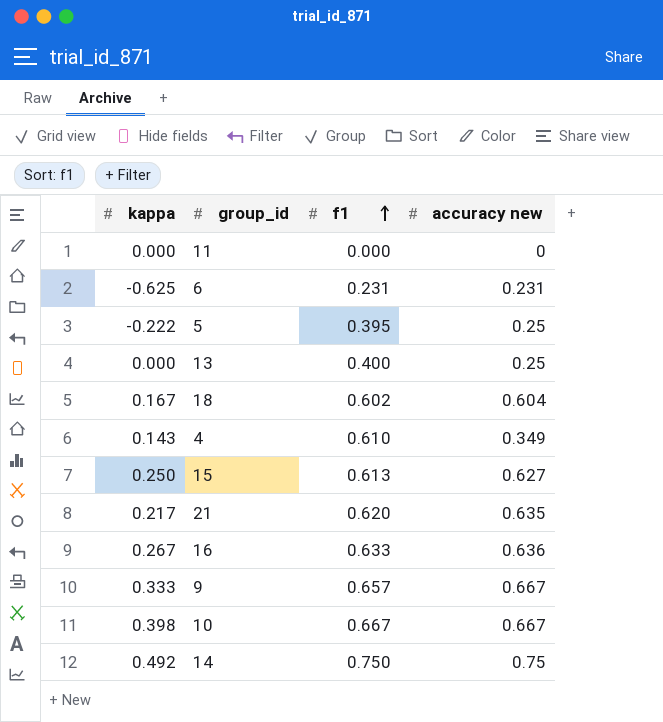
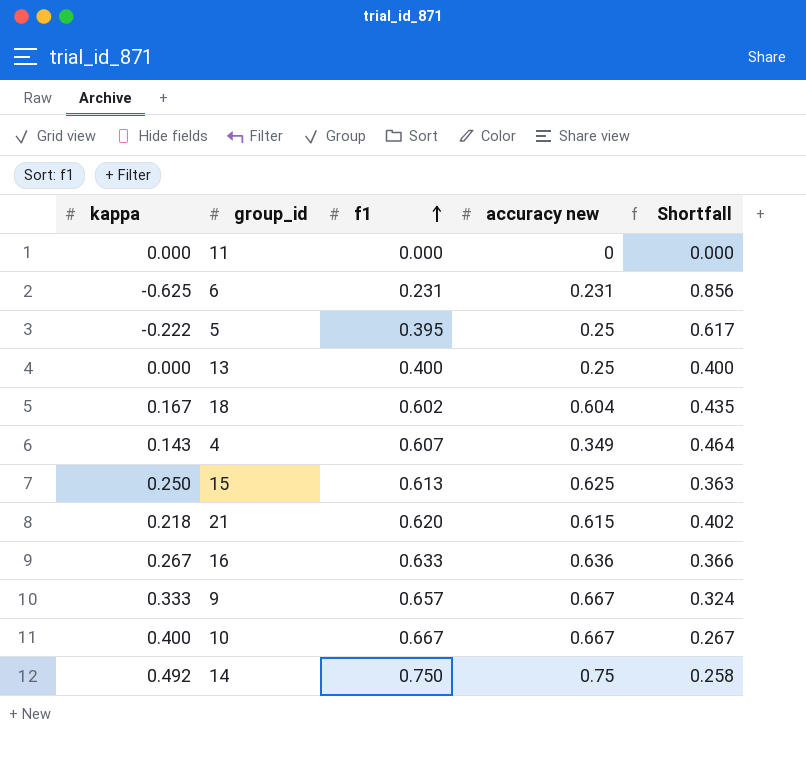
column Shortfall | formula: none -> [f1] - [kappa]
4 | f1: 0.610 -> 0.607
15 | accuracy new: 0.627 -> 0.625
21 | kappa: 0.217 -> 0.218
21 | accuracy new: 0.635 -> 0.615
10 | kappa: 0.398 -> 0.400

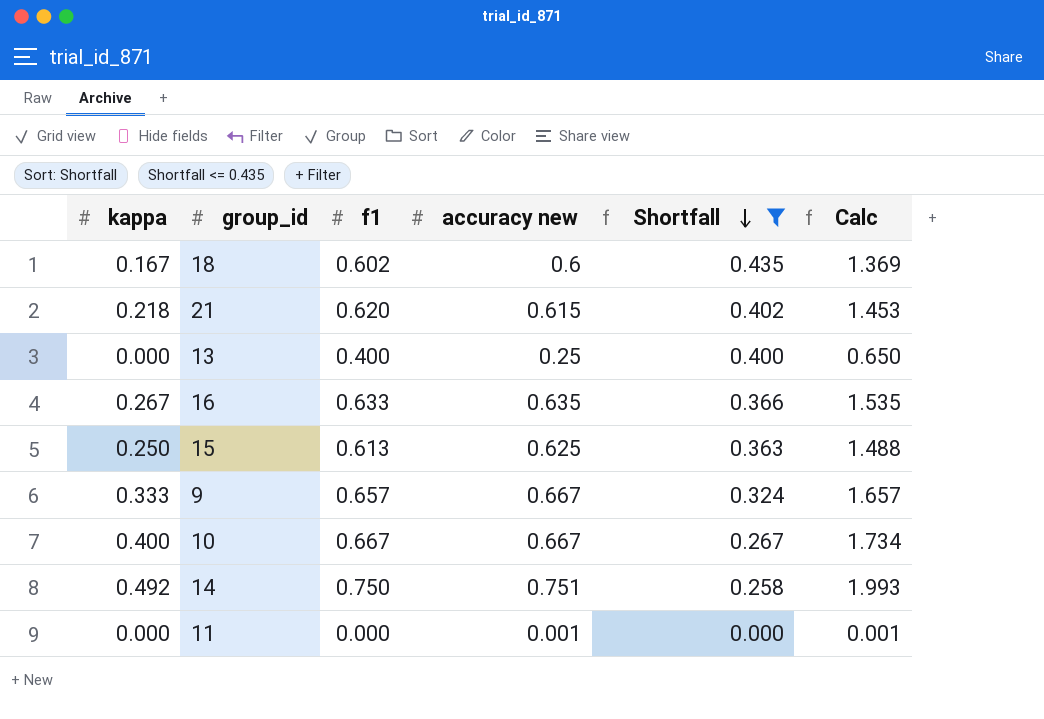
filter: none -> Shortfall <= 0.435
row order: f1 ascending -> Shortfall descending
column Calc | formula: none -> [kappa] + [f1] + [accuracy new]
18 | accuracy new: 0.604 -> 0.6
16 | accuracy new: 0.636 -> 0.635
14 | accuracy new: 0.75 -> 0.751
11 | accuracy new: 0 -> 0.001

